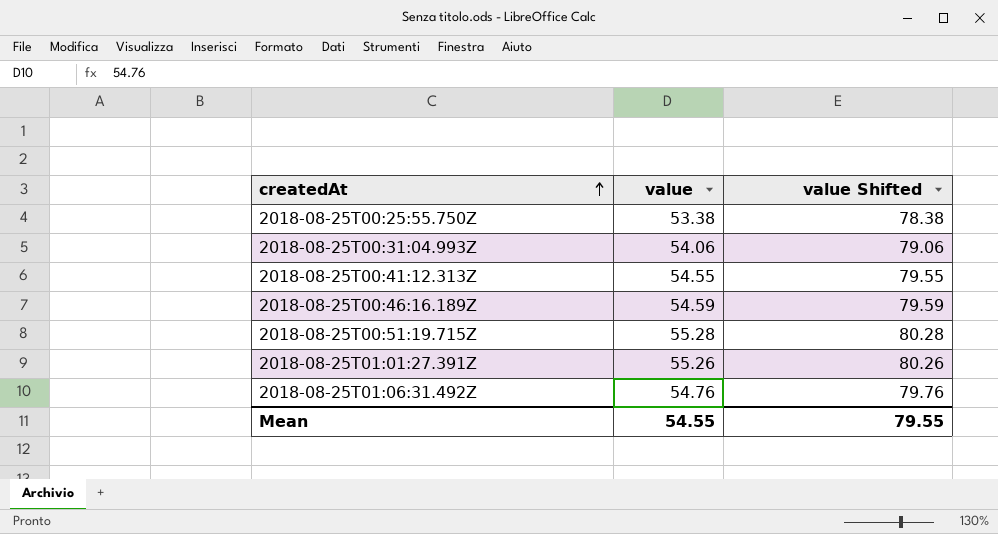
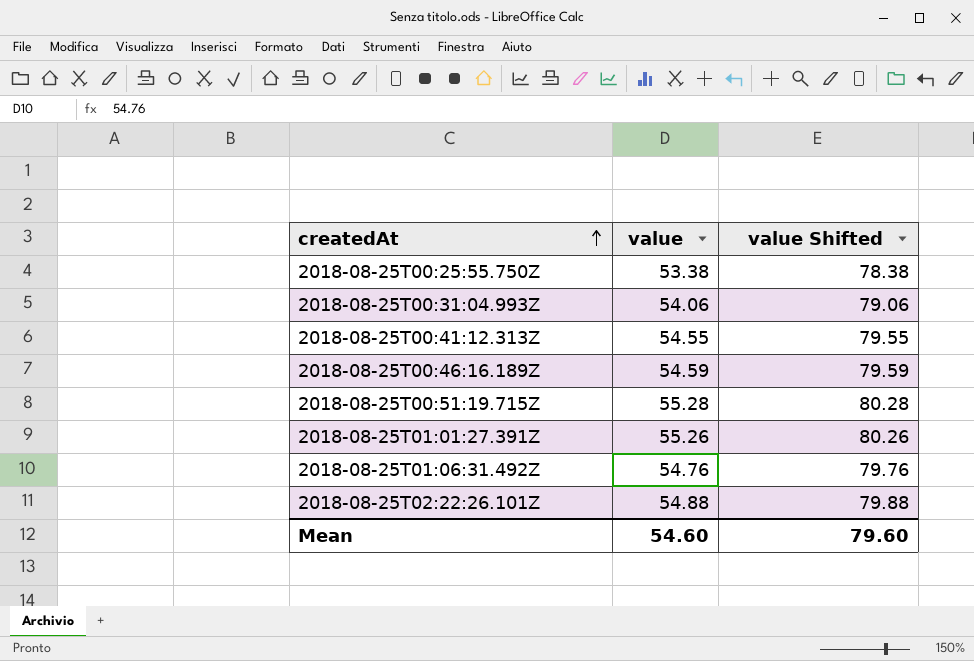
row 2018-08-25T02:22:26.101Z: none -> 54.88 | 79.88
Mean | value: 54.55 -> 54.60
Mean | value Shifted: 79.55 -> 79.60

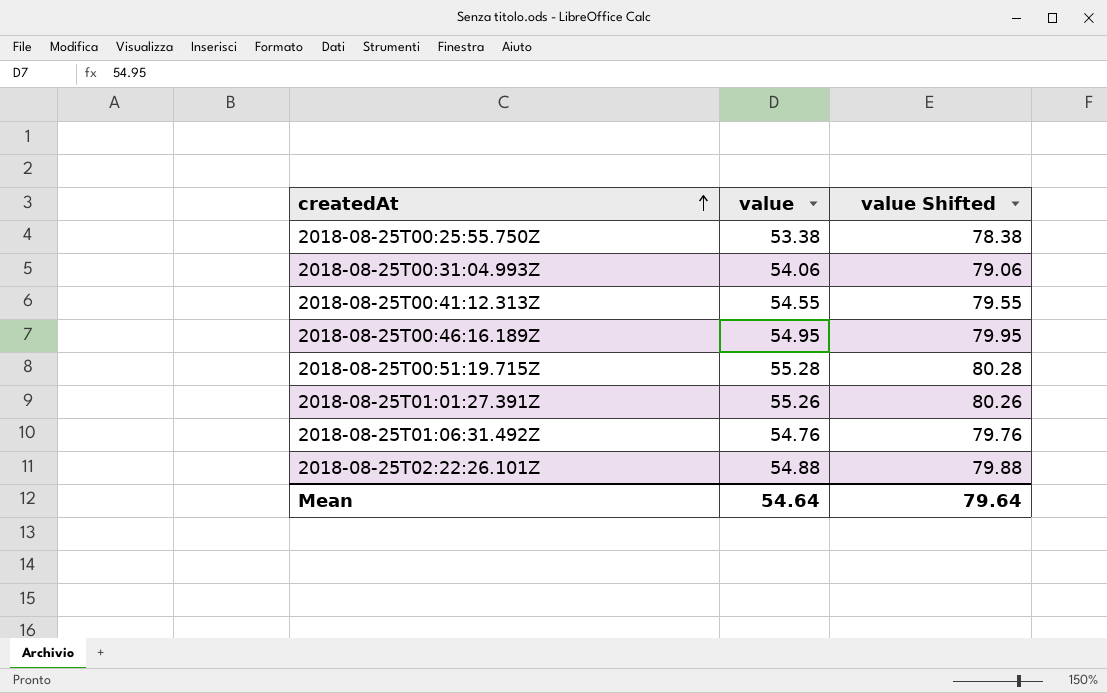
2018-08-25T00:46:16.189Z | value: 54.59 -> 54.95
2018-08-25T00:46:16.189Z | value Shifted: 79.59 -> 79.95
Mean | value: 54.60 -> 54.64
Mean | value Shifted: 79.60 -> 79.64

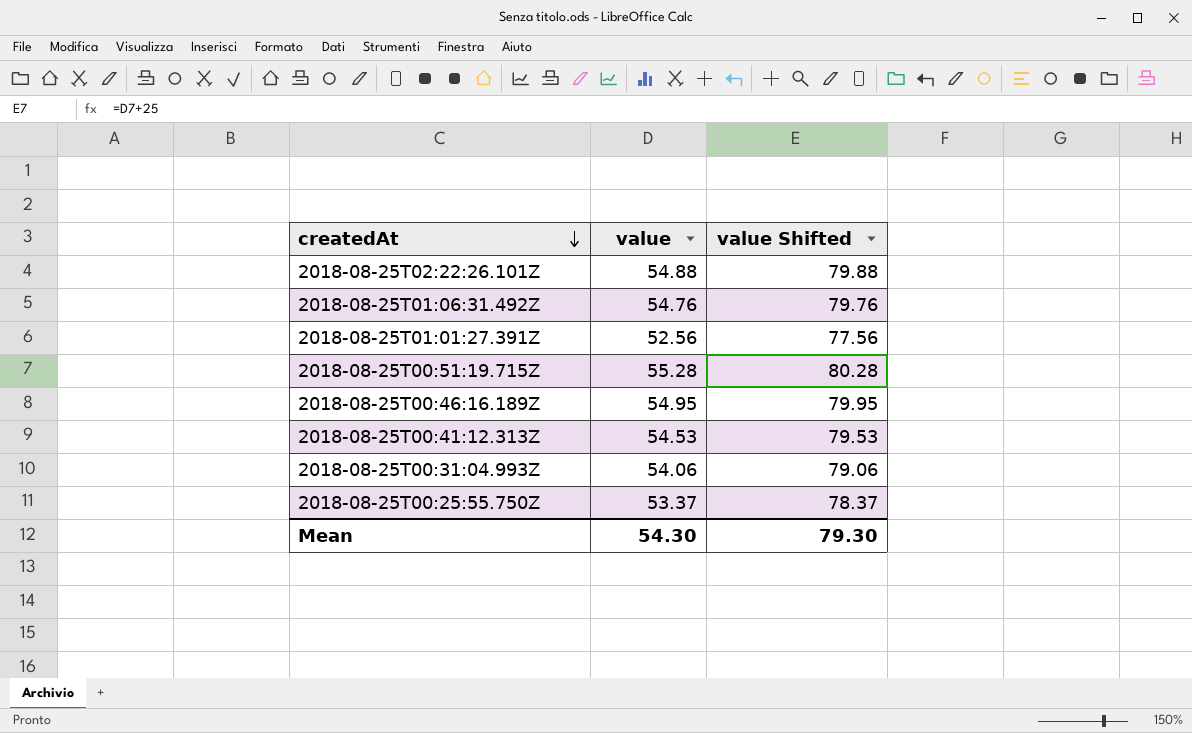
row order: createdAt ascending -> createdAt descending
2018-08-25T01:01:27.391Z | value: 55.26 -> 52.56
2018-08-25T01:01:27.391Z | value Shifted: 80.26 -> 77.56
2018-08-25T00:41:12.313Z | value: 54.55 -> 54.53
2018-08-25T00:41:12.313Z | value Shifted: 79.55 -> 79.53
2018-08-25T00:25:55.750Z | value: 53.38 -> 53.37
2018-08-25T00:25:55.750Z | value Shifted: 78.38 -> 78.37
Mean | value: 54.64 -> 54.30
Mean | value Shifted: 79.64 -> 79.30

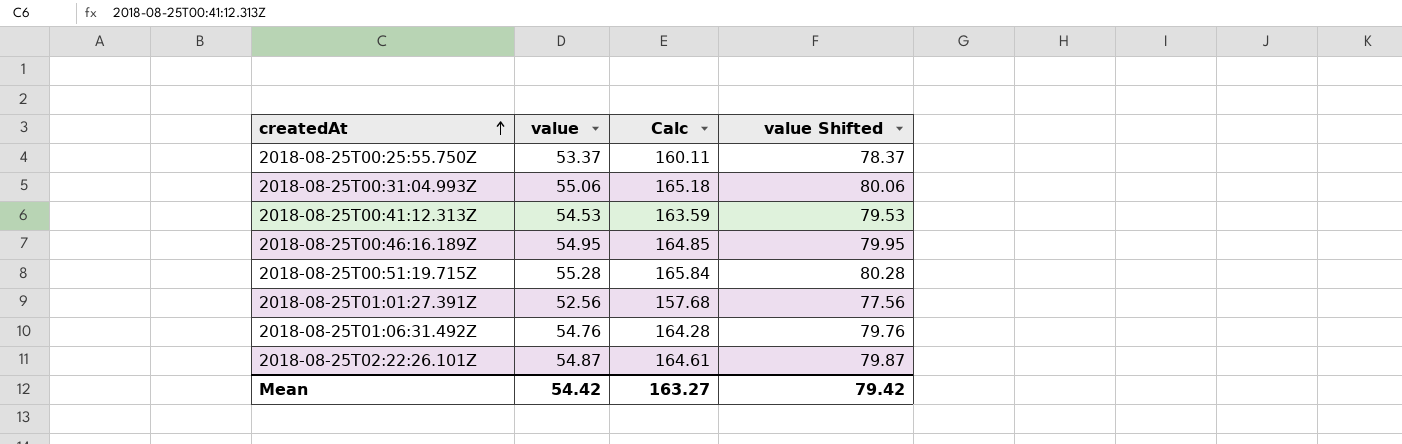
row order: createdAt descending -> createdAt ascending
column Calc | formula: none -> [value] * 3
2018-08-25T00:31:04.993Z | value: 54.06 -> 55.06
2018-08-25T00:31:04.993Z | value Shifted: 79.06 -> 80.06
2018-08-25T02:22:26.101Z | value: 54.88 -> 54.87
2018-08-25T02:22:26.101Z | value Shifted: 79.88 -> 79.87
Mean | value: 54.30 -> 54.42
Mean | value Shifted: 79.30 -> 79.42

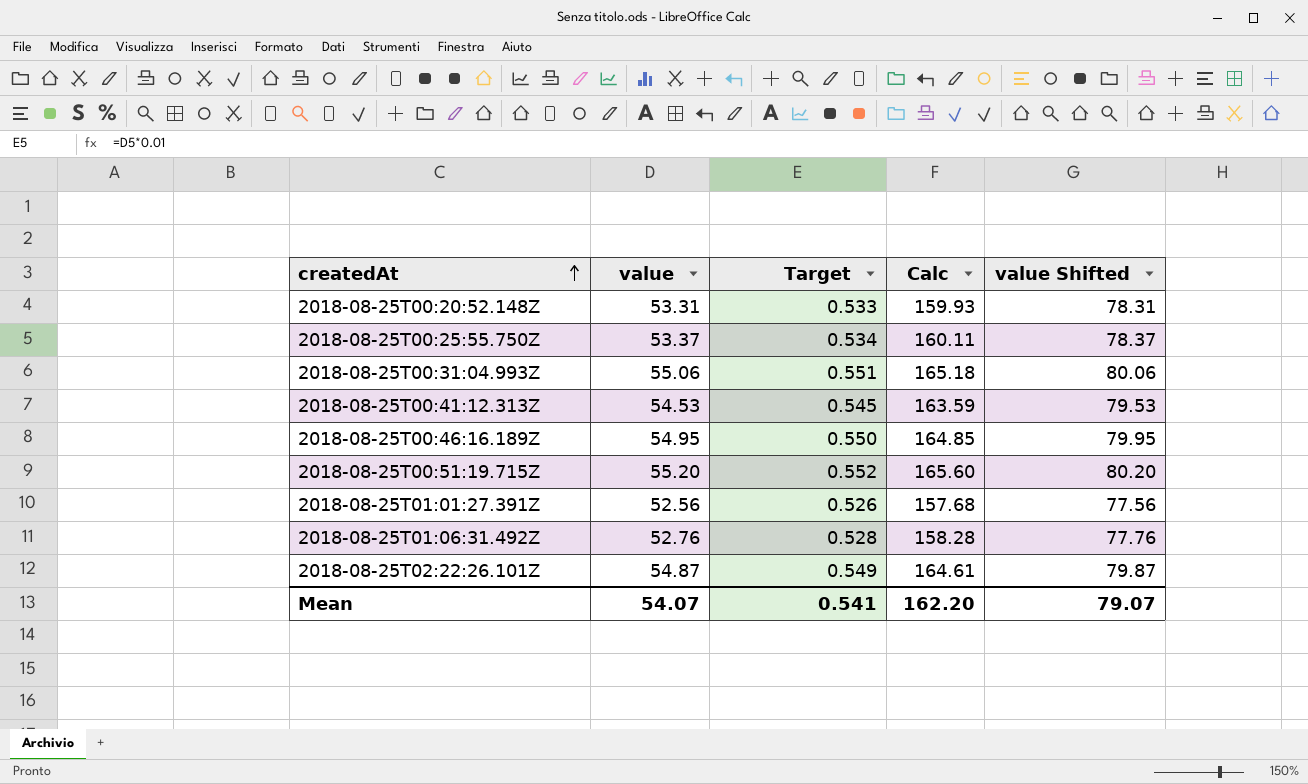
column Target | formula: none -> [value] * 0.01
row 2018-08-25T00:20:52.148Z: none -> 53.31 | 0.533 | 159.93 | 78.31
2018-08-25T00:51:19.715Z | value: 55.28 -> 55.20
2018-08-25T00:51:19.715Z | Calc: 165.84 -> 165.60
2018-08-25T00:51:19.715Z | value Shifted: 80.28 -> 80.20
2018-08-25T01:06:31.492Z | value: 54.76 -> 52.76
2018-08-25T01:06:31.492Z | Calc: 164.28 -> 158.28
2018-08-25T01:06:31.492Z | value Shifted: 79.76 -> 77.76
Mean | value: 54.42 -> 54.07
Mean | Calc: 163.27 -> 162.20
Mean | value Shifted: 79.42 -> 79.07

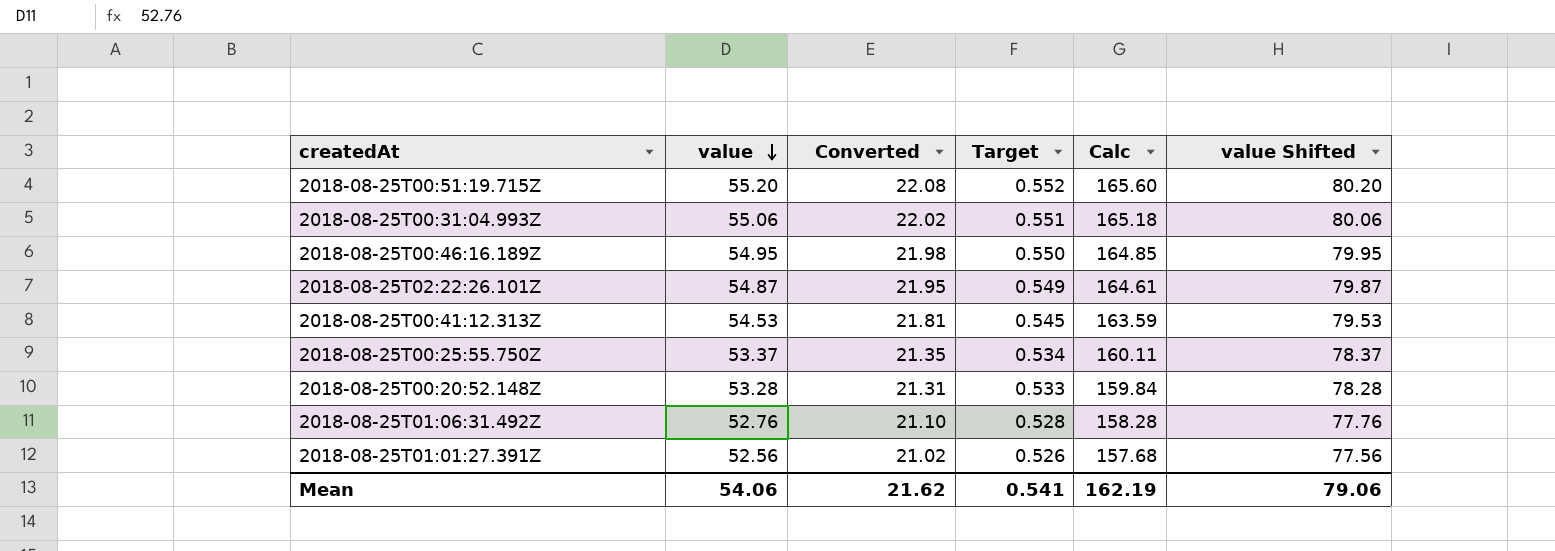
row order: createdAt ascending -> value descending
column Converted | formula: none -> [value] * 0.4
2018-08-25T00:20:52.148Z | value: 53.31 -> 53.28
2018-08-25T00:20:52.148Z | Calc: 159.93 -> 159.84
2018-08-25T00:20:52.148Z | value Shifted: 78.31 -> 78.28
Mean | value: 54.07 -> 54.06
Mean | Calc: 162.20 -> 162.19
Mean | value Shifted: 79.07 -> 79.06

